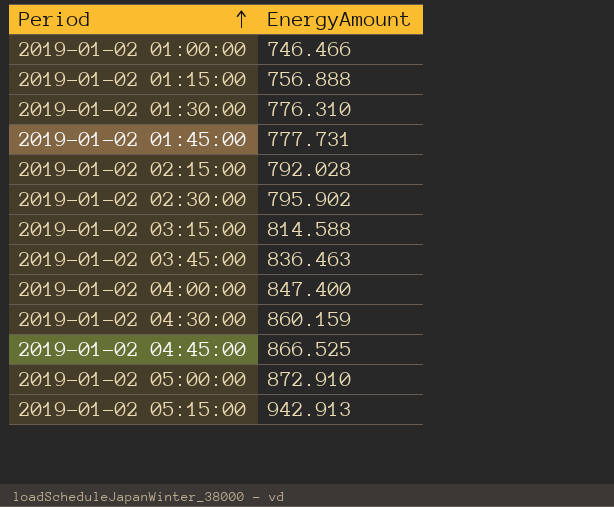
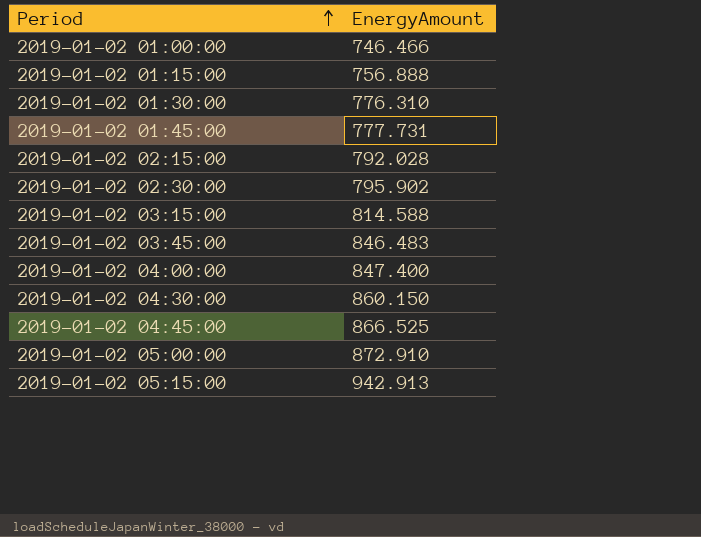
2019-01-02 03:45:00 | EnergyAmount: 836.463 -> 846.483
2019-01-02 04:30:00 | EnergyAmount: 860.159 -> 860.150

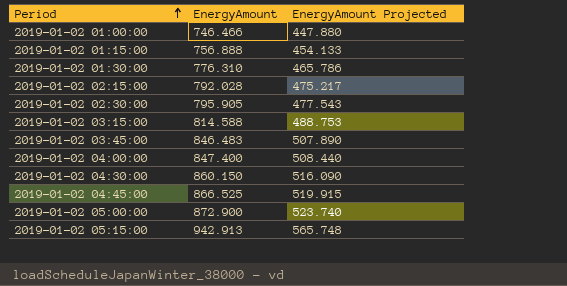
column EnergyAmount Projected | formula: none -> [EnergyAmount] * 0.6
row 2019-01-02 01:45:00: 777.731 -> none
2019-01-02 02:30:00 | EnergyAmount: 795.902 -> 795.905
2019-01-02 05:00:00 | EnergyAmount: 872.910 -> 872.900

